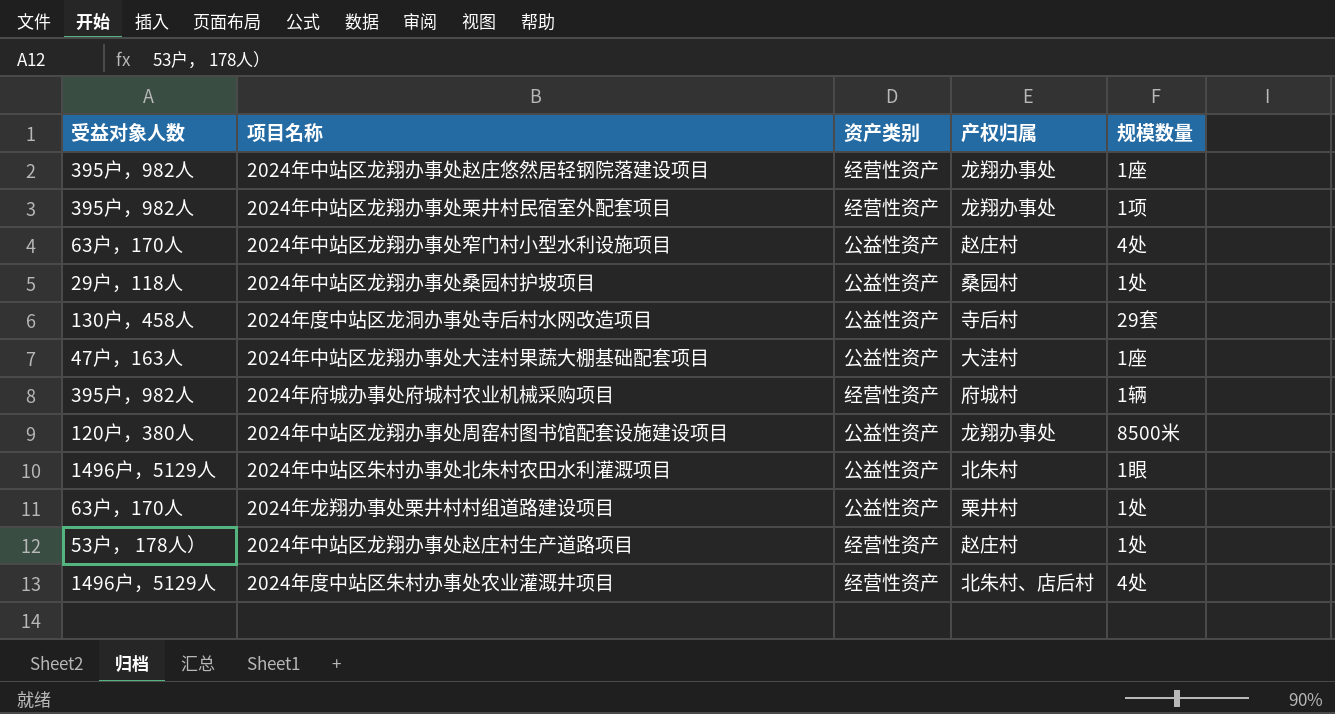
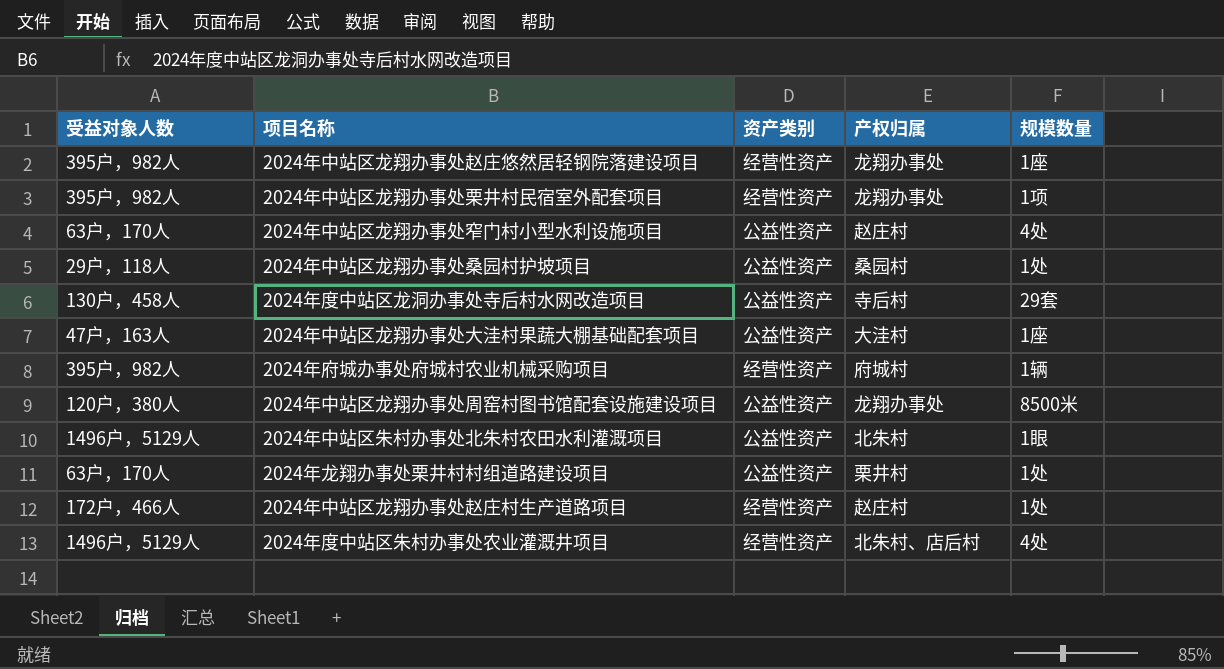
2024年中站区龙翔办事处赵庄村生产道路项目 | 受益对象人数: 53户， 178人） -> 172户，466人

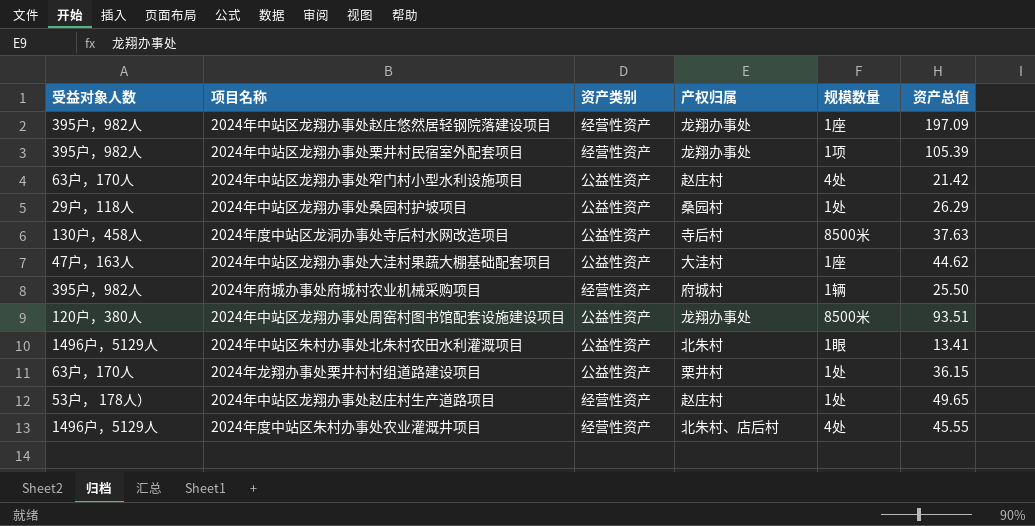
column 资产总值 | position: none -> 6
2024年度中站区龙洞办事处寺后村水网改造项目 | 规模数量: 29套 -> 8500米
2024年中站区龙翔办事处赵庄村生产道路项目 | 受益对象人数: 172户，466人 -> 53户， 178人）

